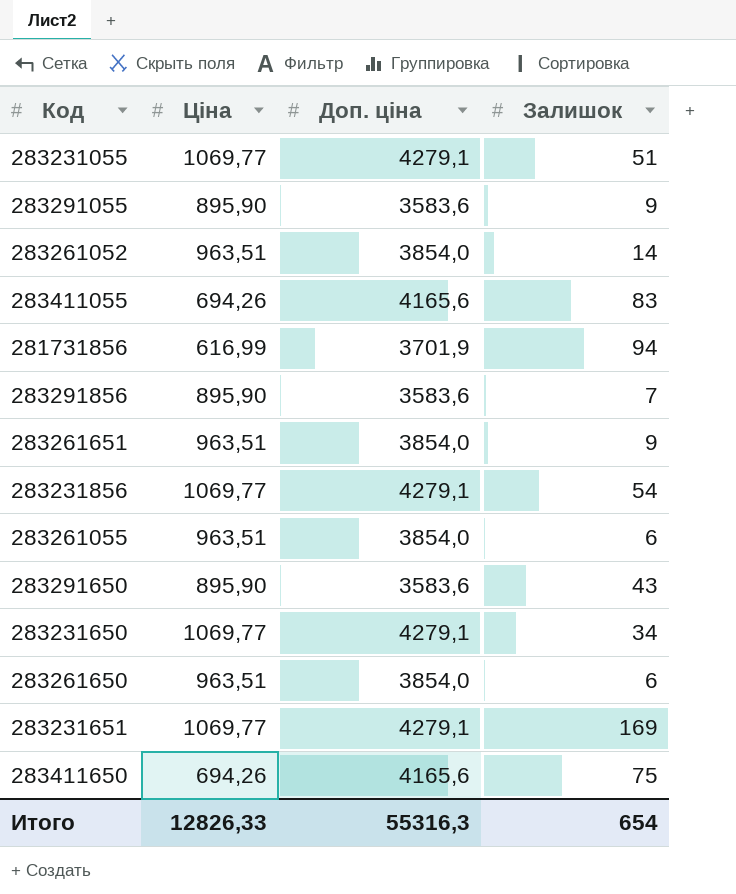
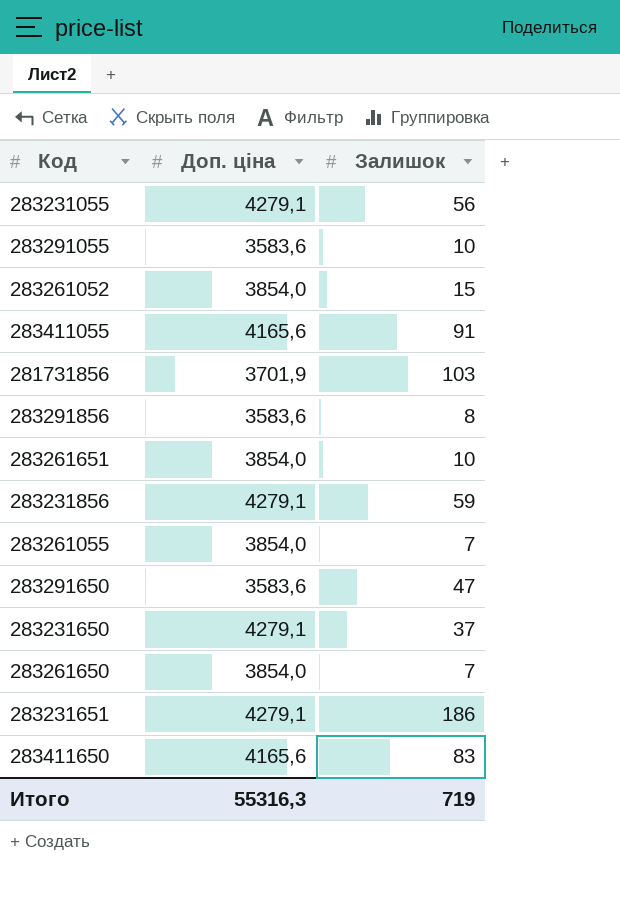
column Ціна | position: 2 -> none
283231055 | Залишок: 51 -> 56
283291055 | Залишок: 9 -> 10
283261052 | Залишок: 14 -> 15
283411055 | Залишок: 83 -> 91
281731856 | Залишок: 94 -> 103
283291856 | Залишок: 7 -> 8
283261651 | Залишок: 9 -> 10
283231856 | Залишок: 54 -> 59
283261055 | Залишок: 6 -> 7
283291650 | Залишок: 43 -> 47
283231650 | Залишок: 34 -> 37
283261650 | Залишок: 6 -> 7
283231651 | Залишок: 169 -> 186
283411650 | Залишок: 75 -> 83
Итого | Залишок: 654 -> 719

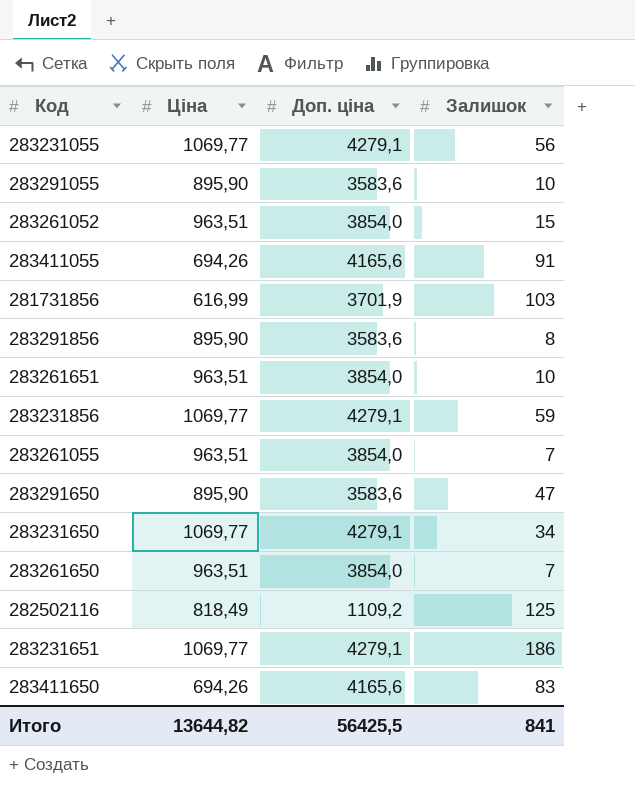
column Ціна | position: none -> 2
283231650 | Залишок: 37 -> 34
row 282502116: none -> 818,49 | 1109,2 | 125
Итого | Доп. ціна: 55316,3 -> 56425,5
Итого | Залишок: 719 -> 841

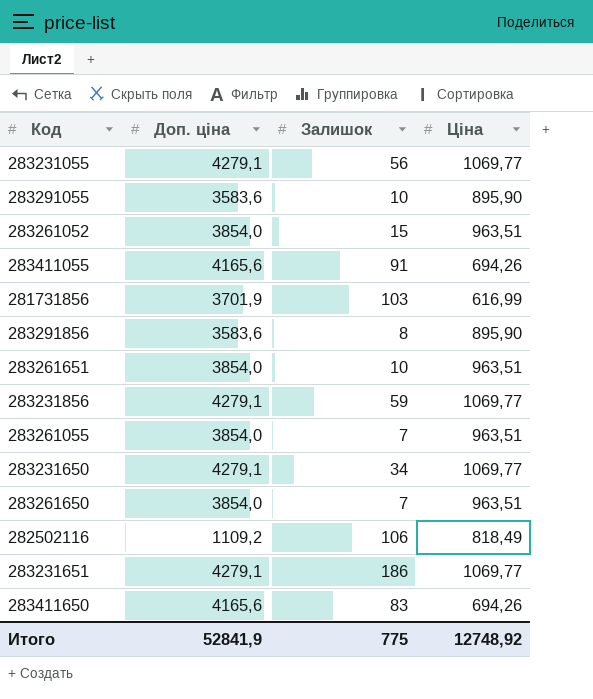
column Ціна | position: 2 -> 4
row 283291650: 895,90 | 3583,6 | 47 -> none
282502116 | Залишок: 125 -> 106
Итого | Доп. ціна: 56425,5 -> 52841,9
Итого | Залишок: 841 -> 775
Итого | Ціна: 13644,82 -> 12748,92

